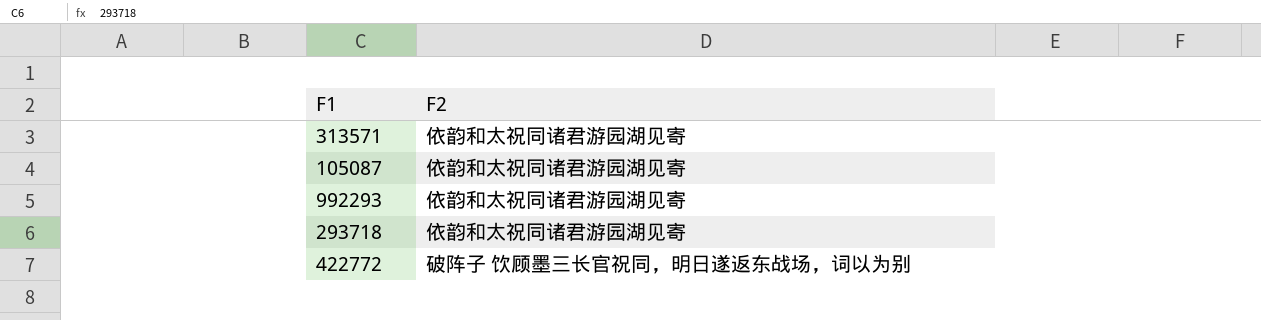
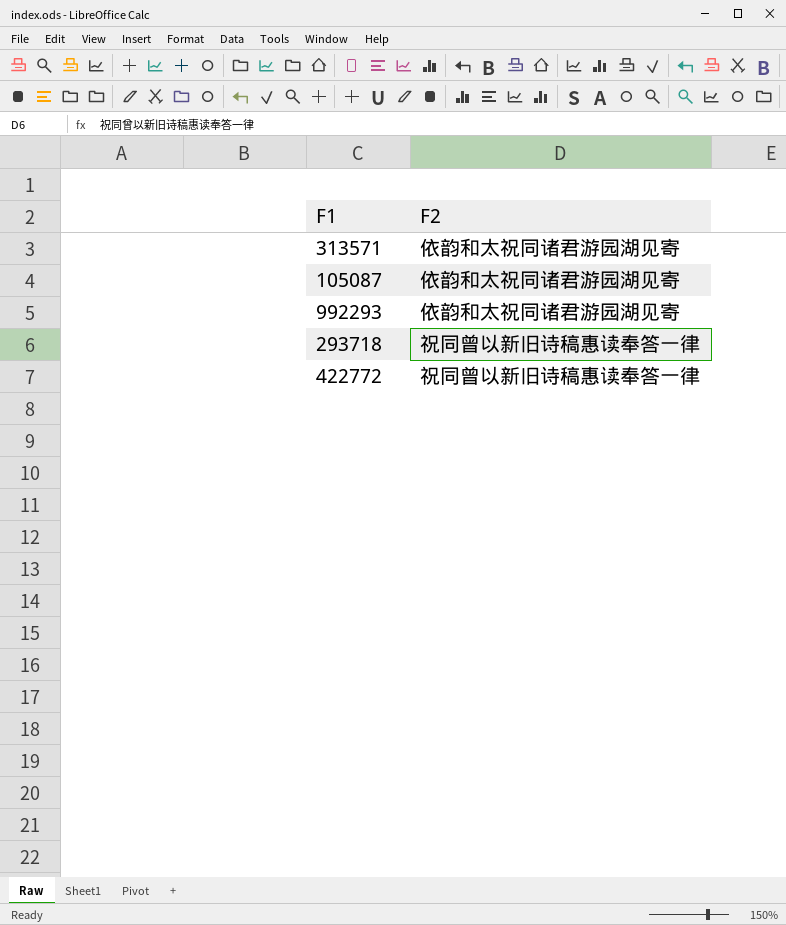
293718 | F2: 依韵和太祝同诸君游园湖见寄 -> 祝同曾以新旧诗稿惠读奉答一律
422772 | F2: 破阵子 饮顾墨三长官祝同，明日遂返东战场，词以为别 -> 祝同曾以新旧诗稿惠读奉答一律

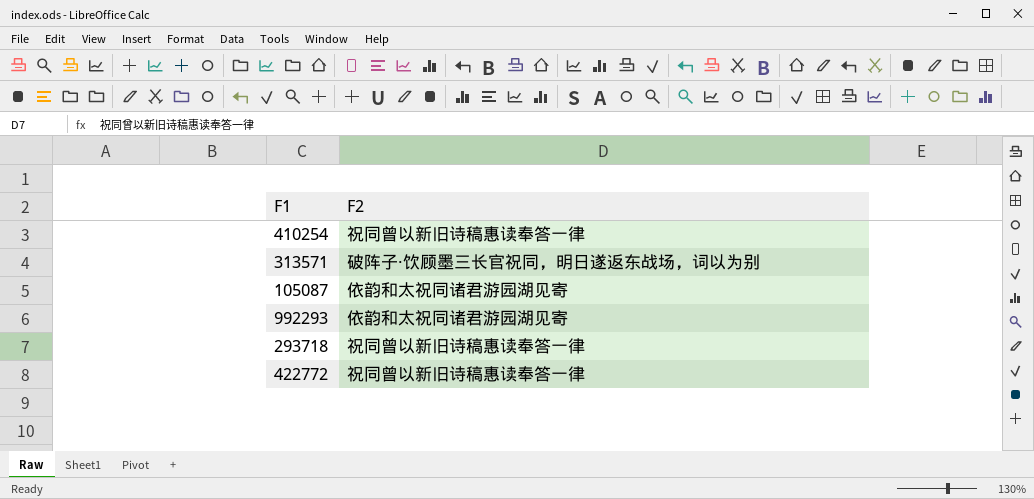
row 410254: none -> 祝同曾以新旧诗稿惠读奉答一律
313571 | F2: 依韵和太祝同诸君游园湖见寄 -> 破阵子·饮顾墨三长官祝同，明日遂返东战场，词以为别

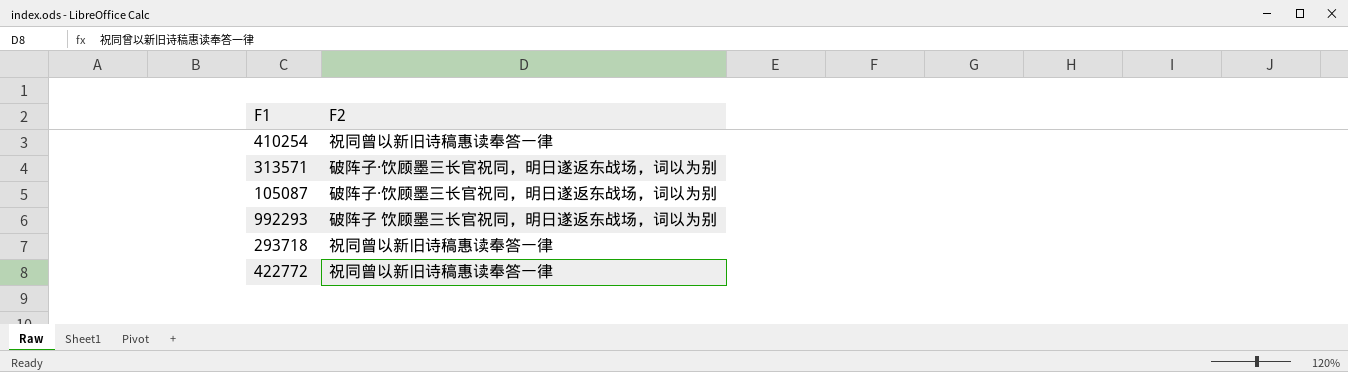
105087 | F2: 依韵和太祝同诸君游园湖见寄 -> 破阵子·饮顾墨三长官祝同，明日遂返东战场，词以为别
992293 | F2: 依韵和太祝同诸君游园湖见寄 -> 破阵子 饮顾墨三长官祝同，明日遂返东战场，词以为别

